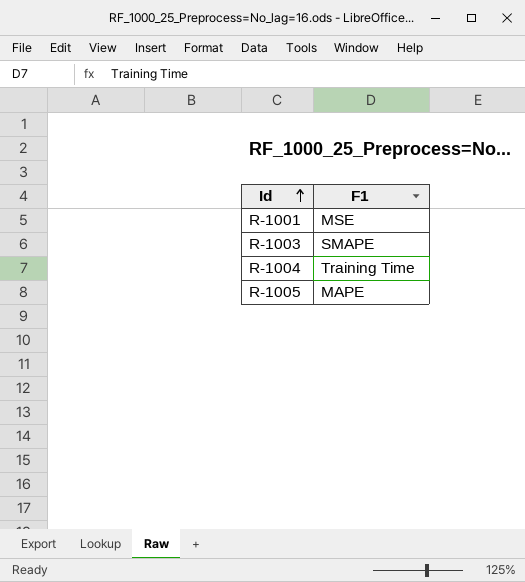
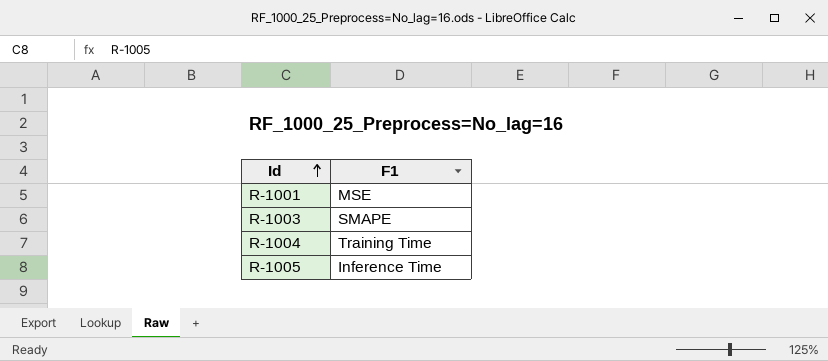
R-1005 | F1: MAPE -> Inference Time

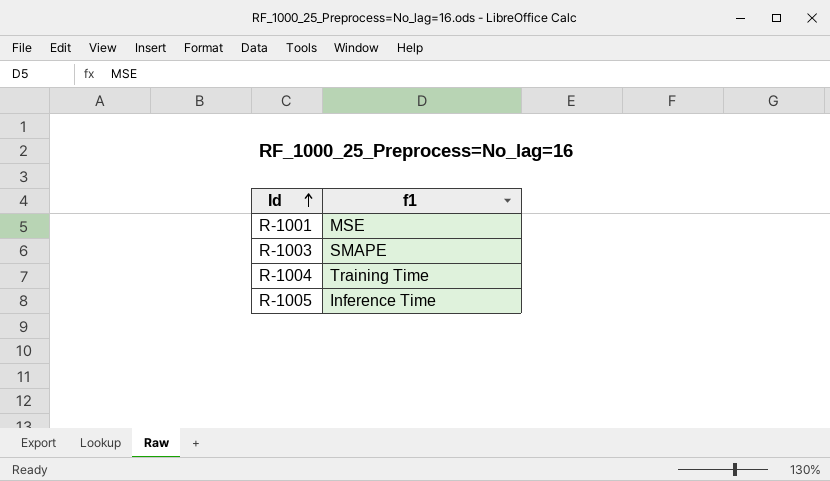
column name: F1 -> f1

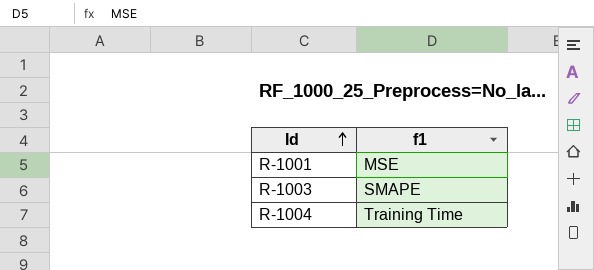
row R-1005: Inference Time -> none

